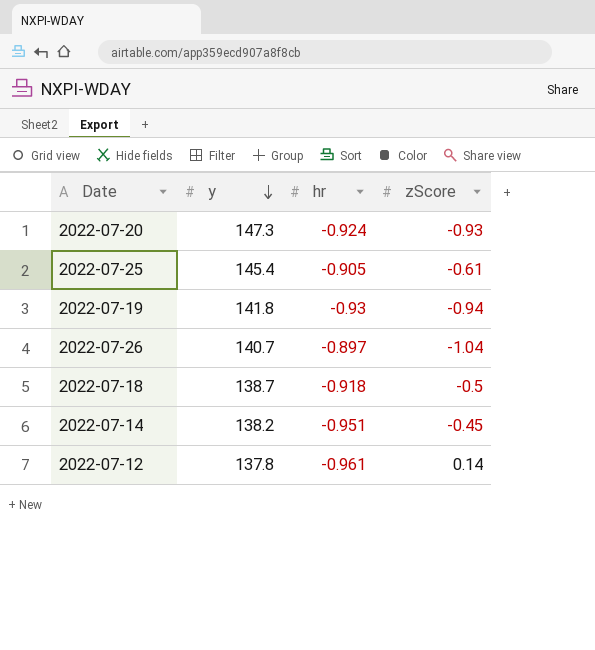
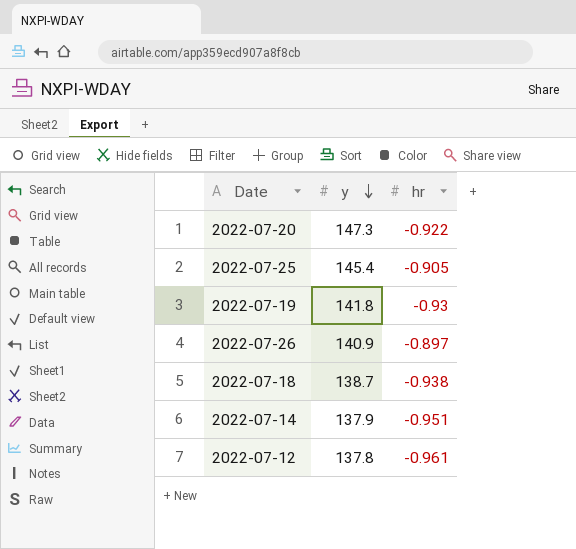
column zScore | position: 4 -> none
2022-07-20 | hr: -0.924 -> -0.922
2022-07-26 | y: 140.7 -> 140.9
2022-07-18 | hr: -0.918 -> -0.938
2022-07-14 | y: 138.2 -> 137.9

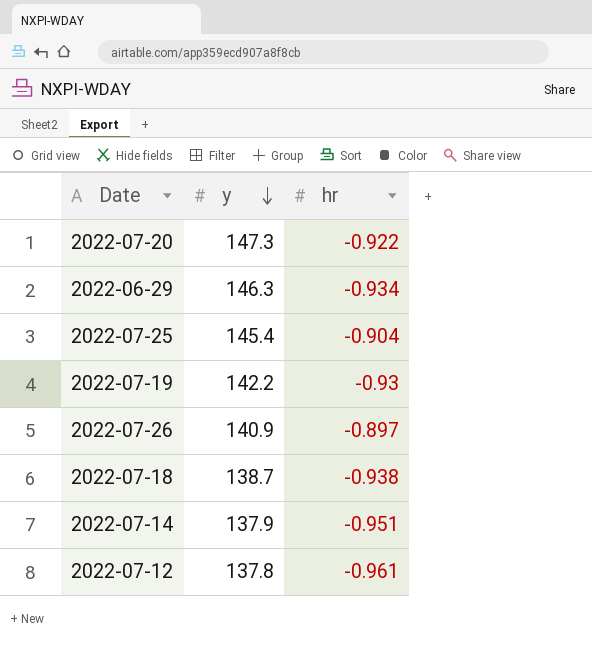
row 2022-06-29: none -> 146.3 | -0.934
2022-07-25 | hr: -0.905 -> -0.904
2022-07-19 | y: 141.8 -> 142.2

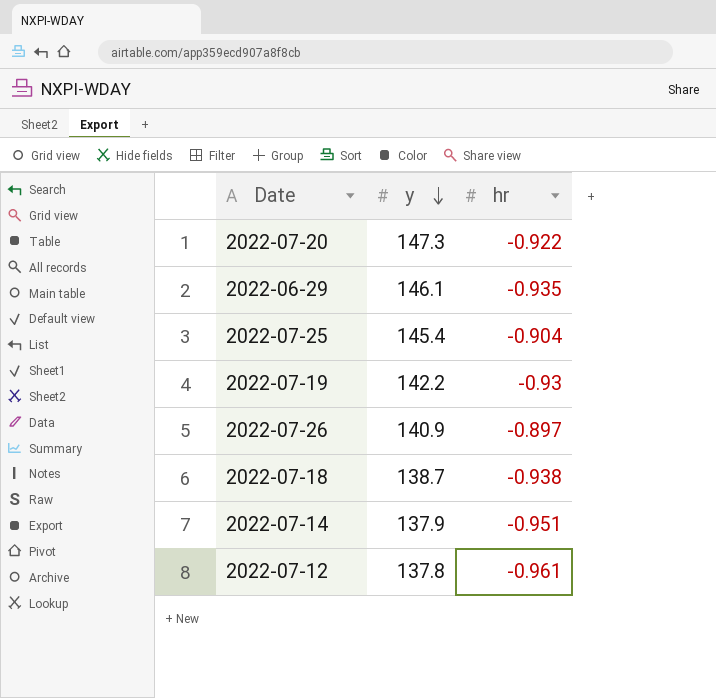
2022-06-29 | y: 146.3 -> 146.1
2022-06-29 | hr: -0.934 -> -0.935

